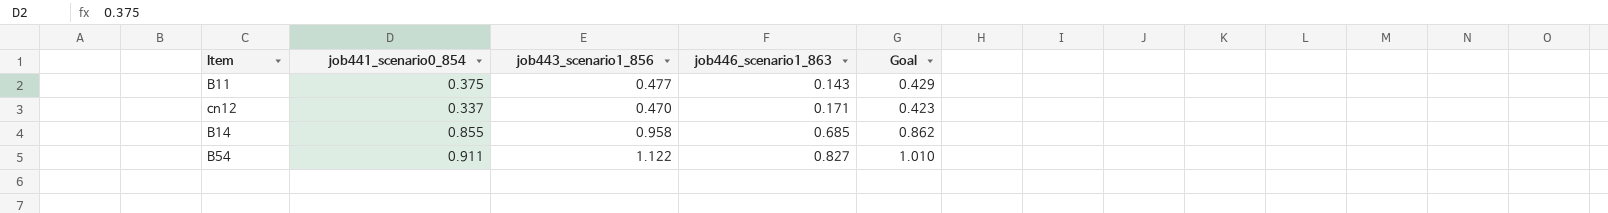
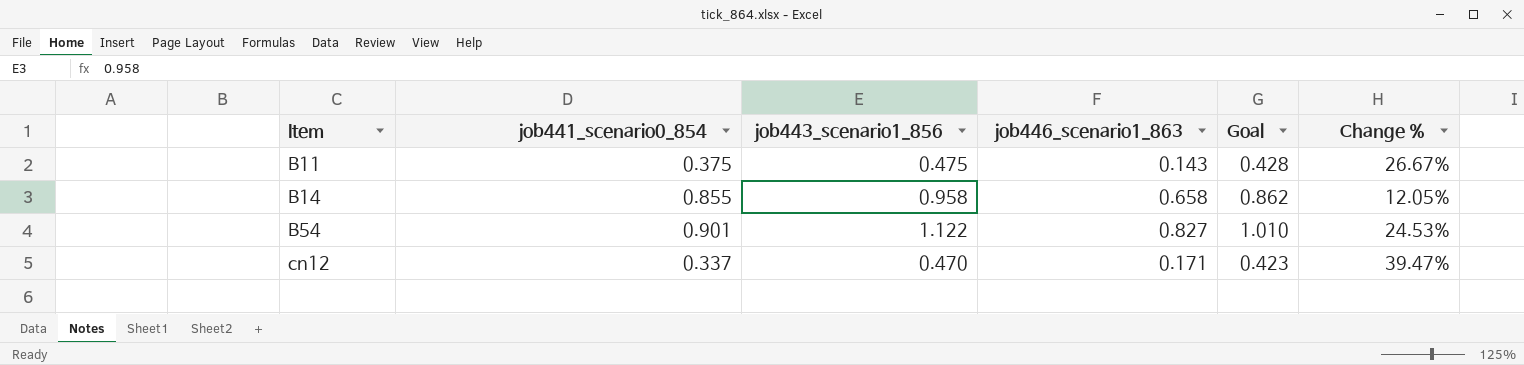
row order: job446_scenario1_863 ascending -> Item ascending
column Change % | formula: none -> ([job443_scenario1_856] - [job441_scenario0_854]) / [job441_scenario0_854]
B11 | job443_scenario1_856: 0.477 -> 0.475
B11 | Goal: 0.429 -> 0.428
B14 | job446_scenario1_863: 0.685 -> 0.658
B54 | job441_scenario0_854: 0.911 -> 0.901

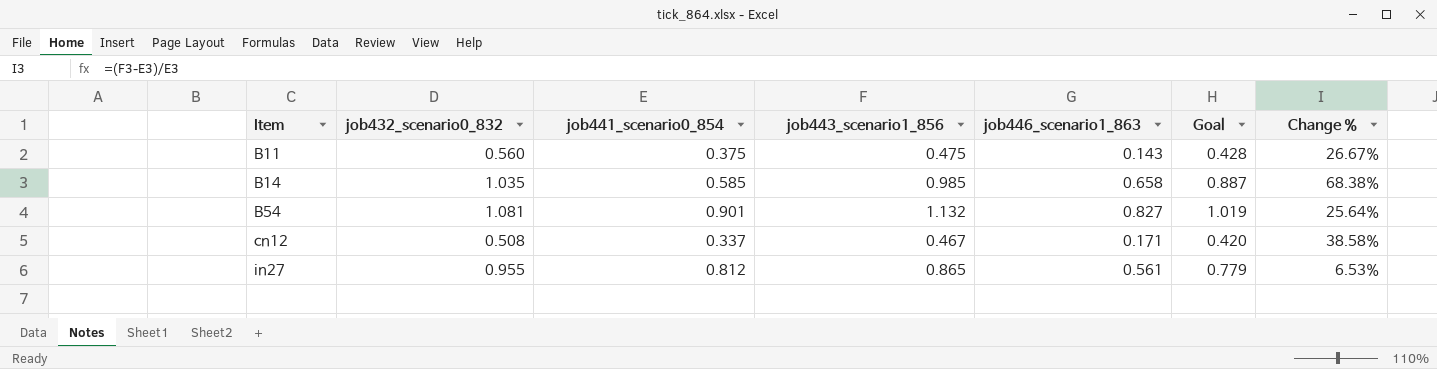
column job432_scenario0_832 | position: none -> 2
B14 | job441_scenario0_854: 0.855 -> 0.585
B14 | job443_scenario1_856: 0.958 -> 0.985
B14 | Goal: 0.862 -> 0.887
B14 | Change %: 12.05% -> 68.38%
B54 | job443_scenario1_856: 1.122 -> 1.132
B54 | Goal: 1.010 -> 1.019
B54 | Change %: 24.53% -> 25.64%
cn12 | job443_scenario1_856: 0.470 -> 0.467
cn12 | Goal: 0.423 -> 0.420
cn12 | Change %: 39.47% -> 38.58%
row in27: none -> 0.955 | 0.812 | 0.865 | 0.561 | 0.779 | 6.53%

